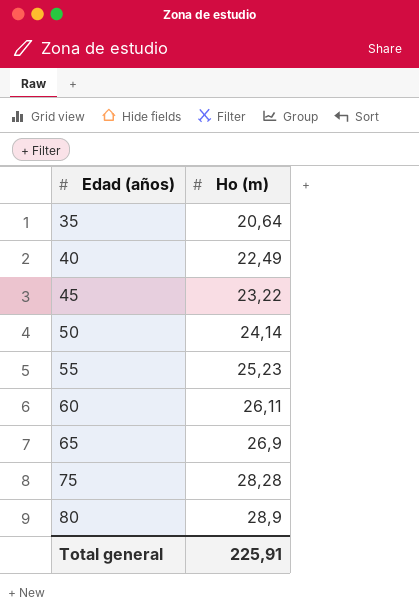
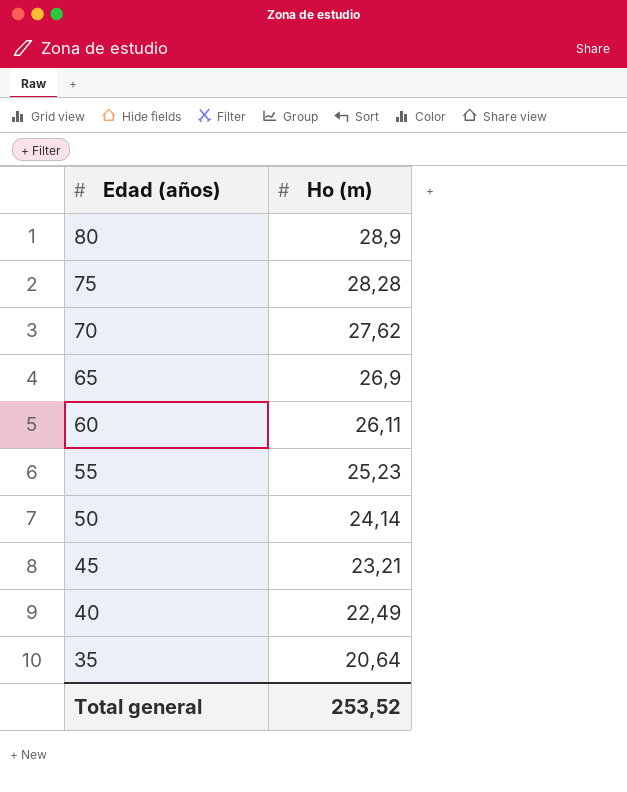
row order: Edad (años) ascending -> Edad (años) descending
row 70: none -> 27,62
45 | Ho (m): 23,22 -> 23,21
Total general | Ho (m): 225,91 -> 253,52

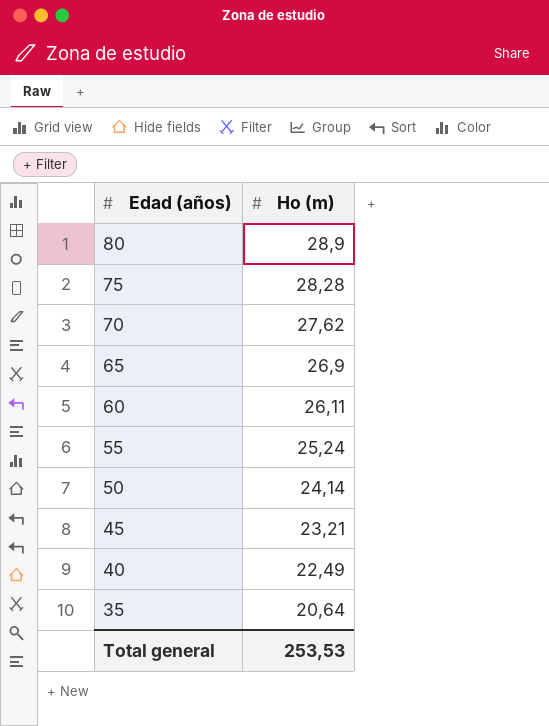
55 | Ho (m): 25,23 -> 25,24
Total general | Ho (m): 253,52 -> 253,53

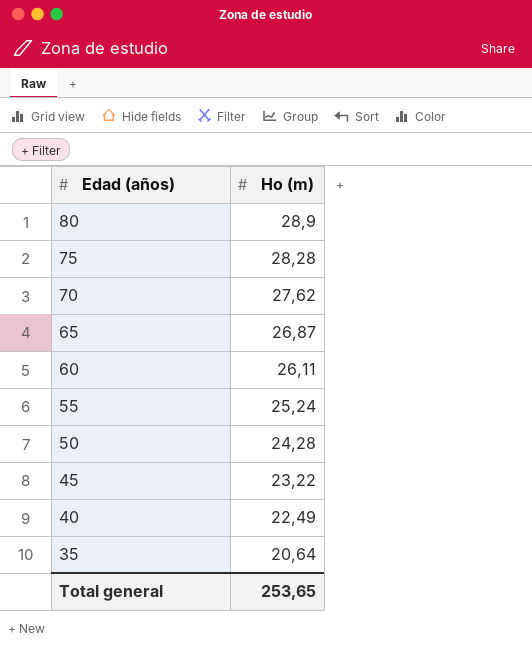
65 | Ho (m): 26,9 -> 26,87
50 | Ho (m): 24,14 -> 24,28
45 | Ho (m): 23,21 -> 23,22
Total general | Ho (m): 253,53 -> 253,65

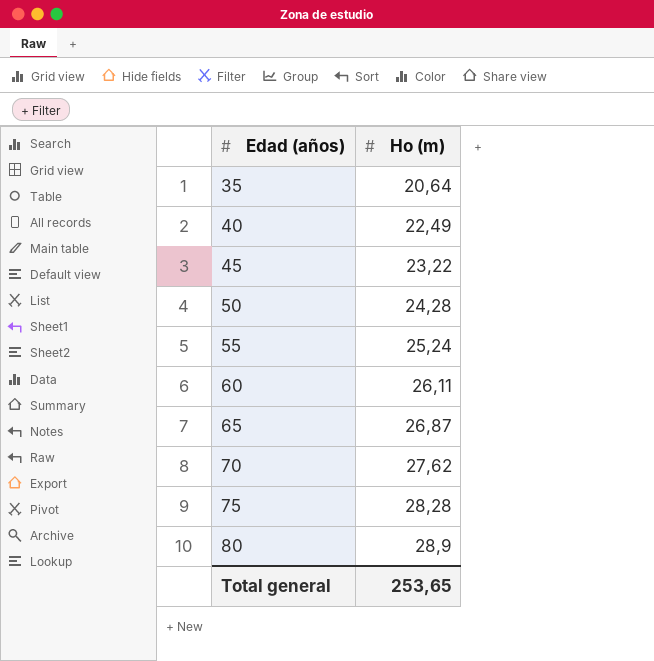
row order: Edad (años) descending -> Edad (años) ascending

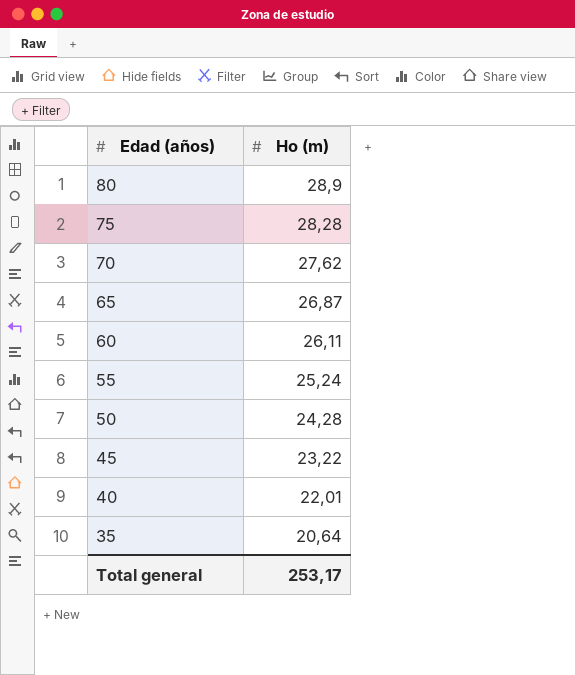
row order: Edad (años) ascending -> Edad (años) descending
40 | Ho (m): 22,49 -> 22,01
Total general | Ho (m): 253,65 -> 253,17

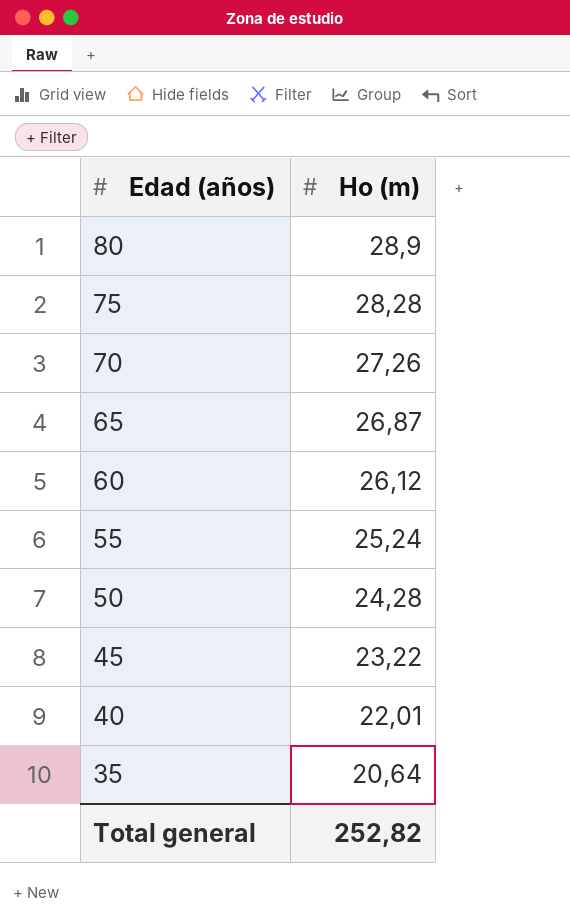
70 | Ho (m): 27,62 -> 27,26
60 | Ho (m): 26,11 -> 26,12
Total general | Ho (m): 253,17 -> 252,82

